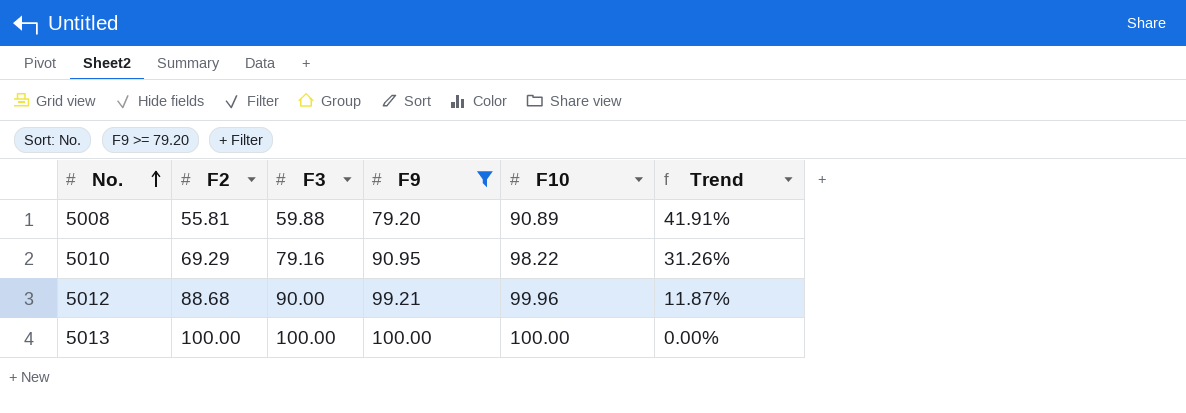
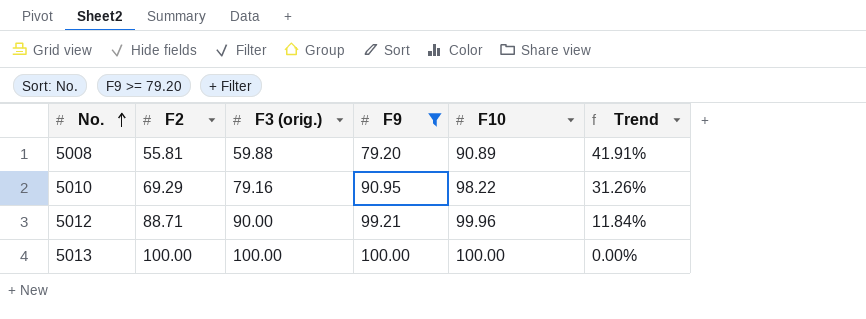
column name: F3 -> F3 (orig.)
5012 | F2: 88.68 -> 88.71
5012 | Trend: 11.87% -> 11.84%

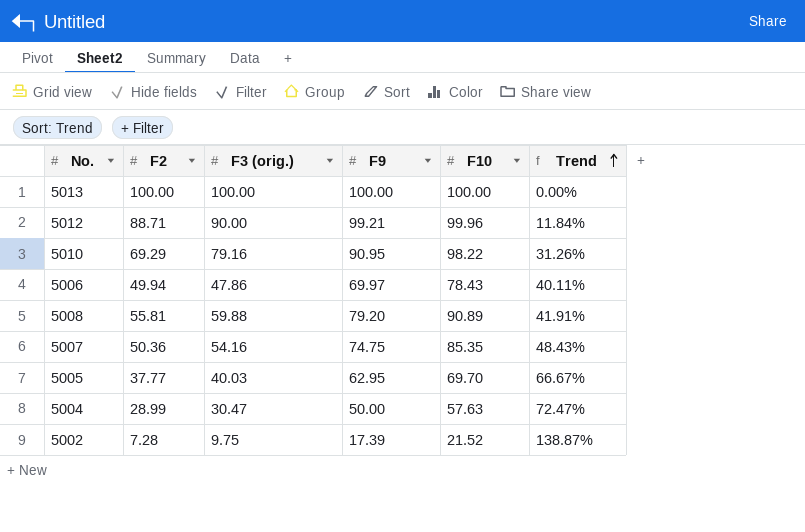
filter: F9 >= 79.20 -> none
row order: No. ascending -> Trend ascending

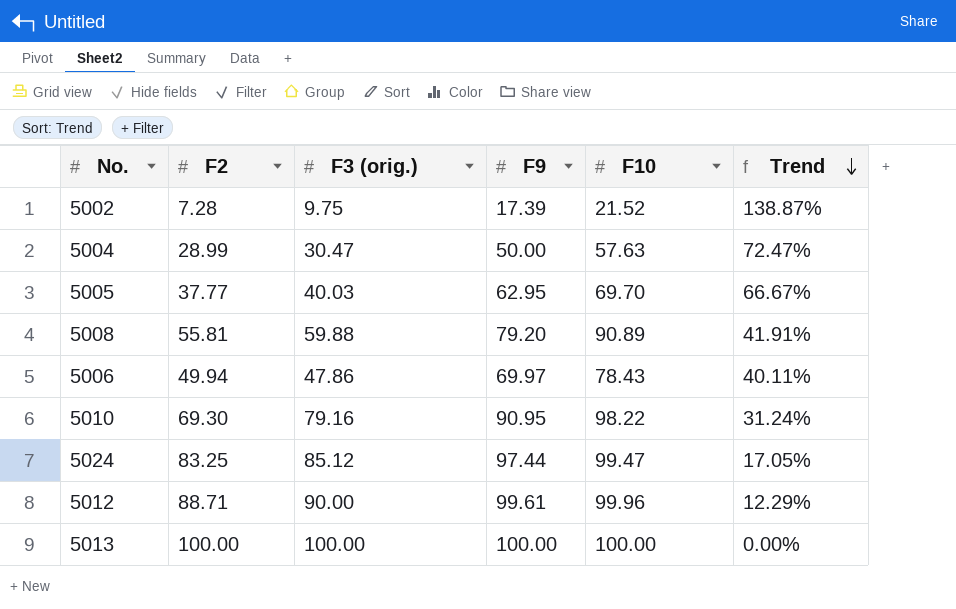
row order: Trend ascending -> Trend descending
row 5007: 50.36 | 54.16 | 74.75 | 85.35 | 48.43% -> none
5010 | F2: 69.29 -> 69.30
5010 | Trend: 31.26% -> 31.24%
row 5024: none -> 83.25 | 85.12 | 97.44 | 99.47 | 17.05%
5012 | F9: 99.21 -> 99.61
5012 | Trend: 11.84% -> 12.29%

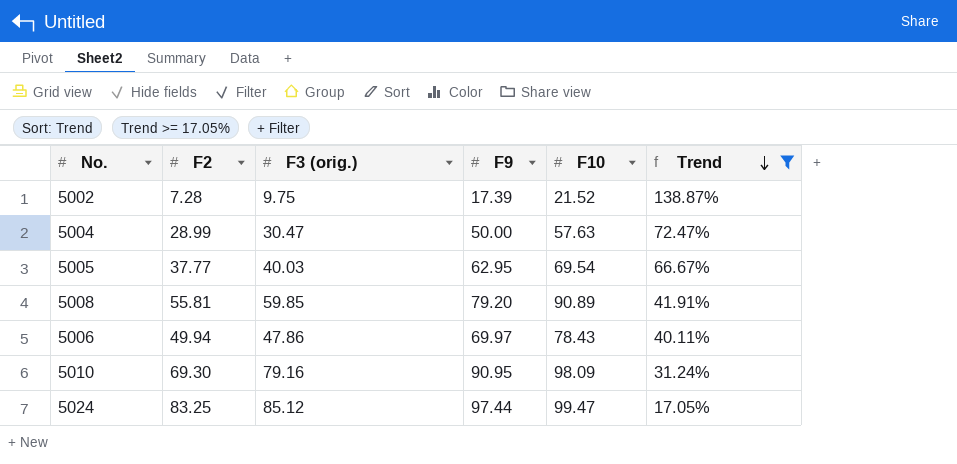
filter: none -> Trend >= 17.05%
5005 | F10: 69.70 -> 69.54
5008 | F3 (orig.): 59.88 -> 59.85
5010 | F10: 98.22 -> 98.09

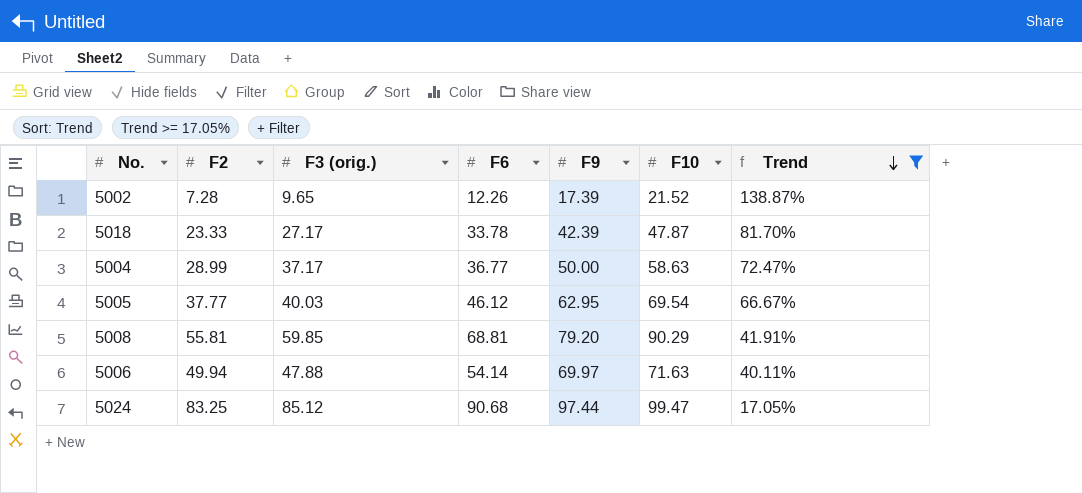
column F6 | position: none -> 4
row 5010: 69.30 | 79.16 | 90.95 | 98.09 | 31.24% -> none
5002 | F3 (orig.): 9.75 -> 9.65
row 5018: none -> 23.33 | 27.17 | 33.78 | 42.39 | 47.87 | 81.70%
5004 | F3 (orig.): 30.47 -> 37.17
5004 | F10: 57.63 -> 58.63
5008 | F10: 90.89 -> 90.29
5006 | F3 (orig.): 47.86 -> 47.88
5006 | F10: 78.43 -> 71.63

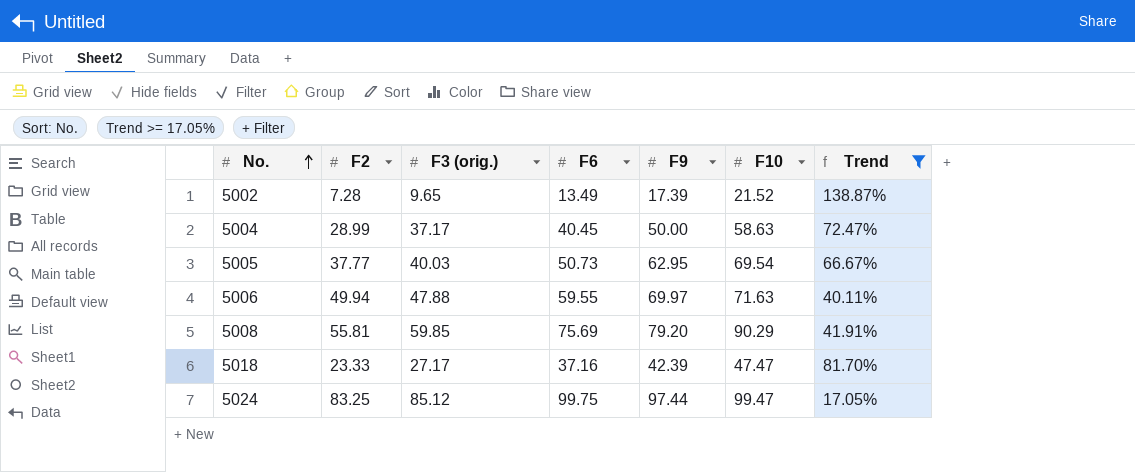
row order: Trend descending -> No. ascending
5002 | F6: 12.26 -> 13.49
5004 | F6: 36.77 -> 40.45
5005 | F6: 46.12 -> 50.73
5006 | F6: 54.14 -> 59.55
5008 | F6: 68.81 -> 75.69
5018 | F6: 33.78 -> 37.16
5018 | F10: 47.87 -> 47.47
5024 | F6: 90.68 -> 99.75

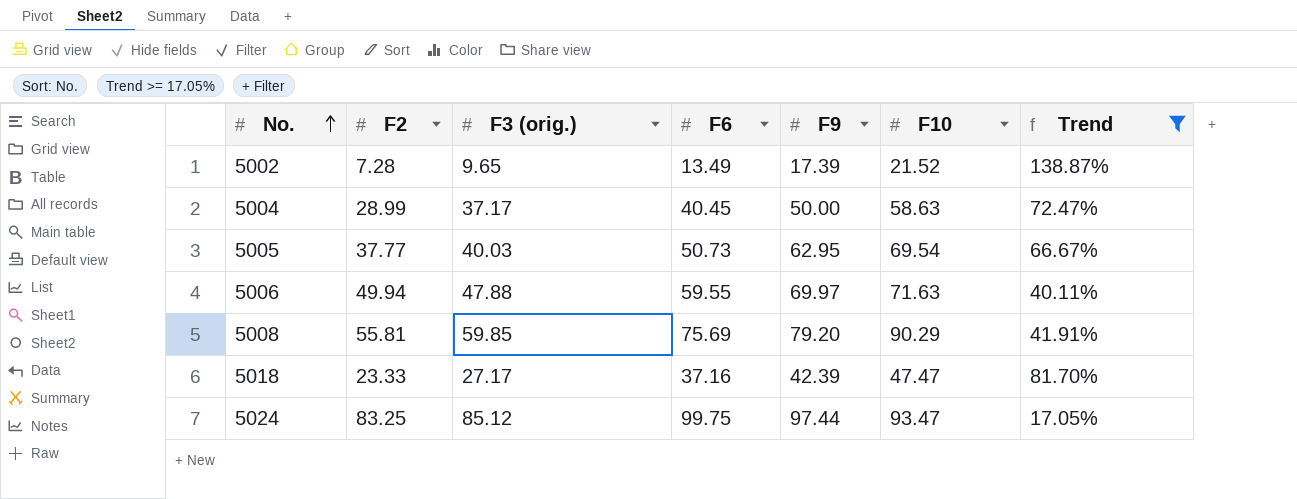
5024 | F10: 99.47 -> 93.47

